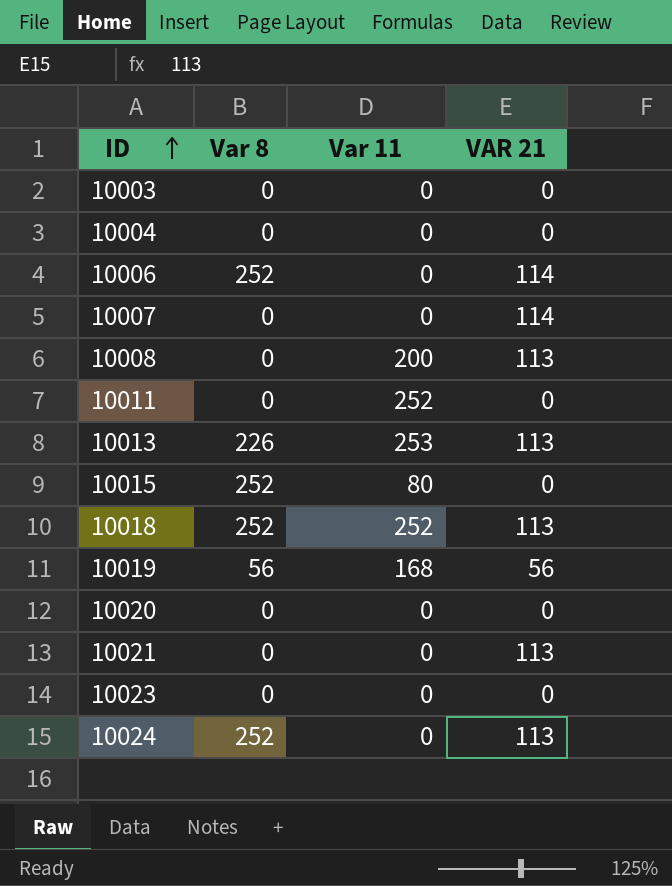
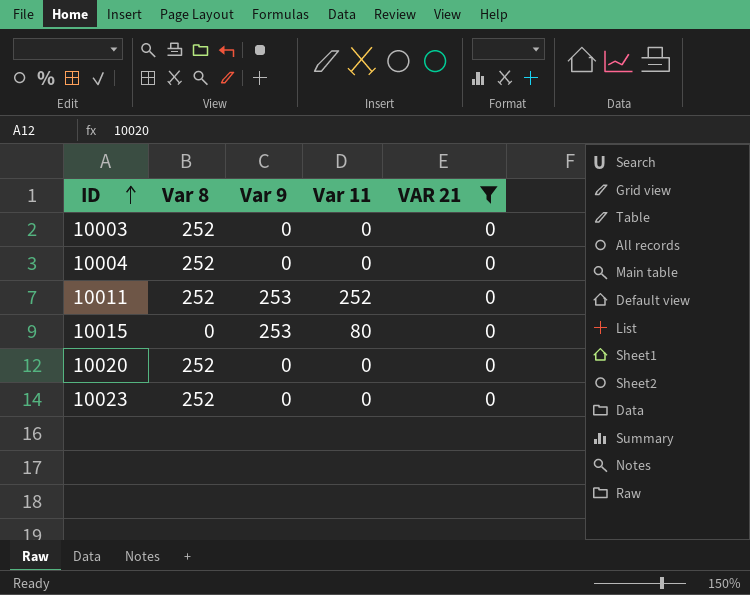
filter: none -> VAR 21 = 0
column Var 9 | position: none -> 3
10003 | Var 8: 0 -> 252
10004 | Var 8: 0 -> 252
10011 | Var 8: 0 -> 252
10015 | Var 8: 252 -> 0
10020 | Var 8: 0 -> 252
10023 | Var 8: 0 -> 252

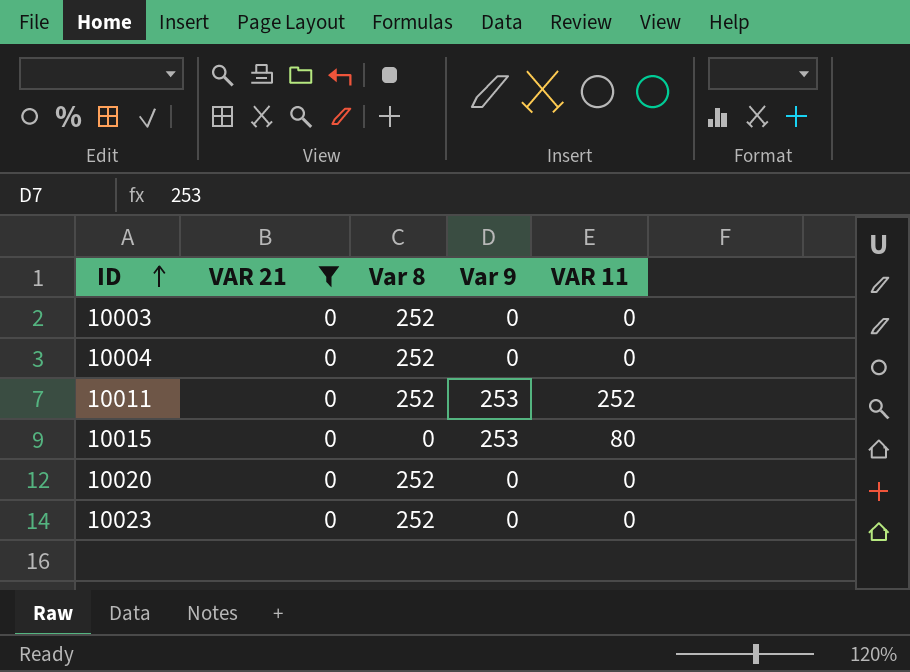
column VAR 21 | position: 5 -> 2
column name: Var 11 -> VAR 11

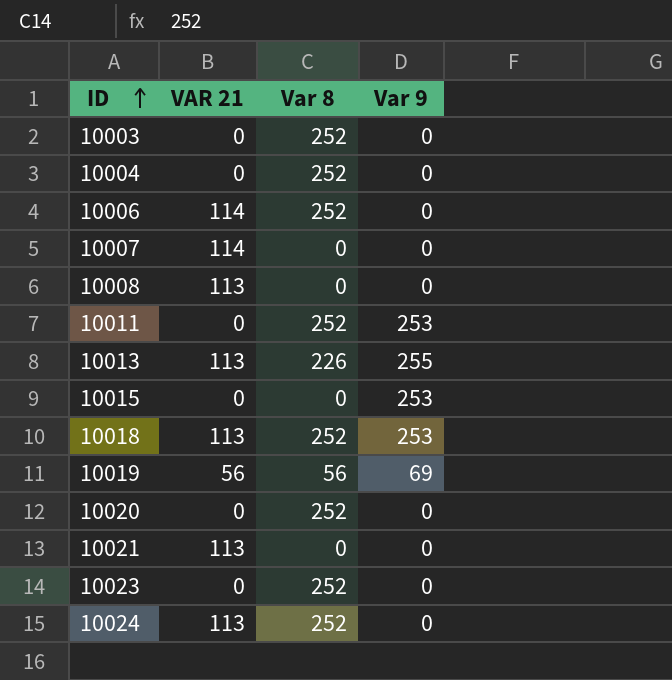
filter: VAR 21 = 0 -> none
column VAR 11 | position: 5 -> none

